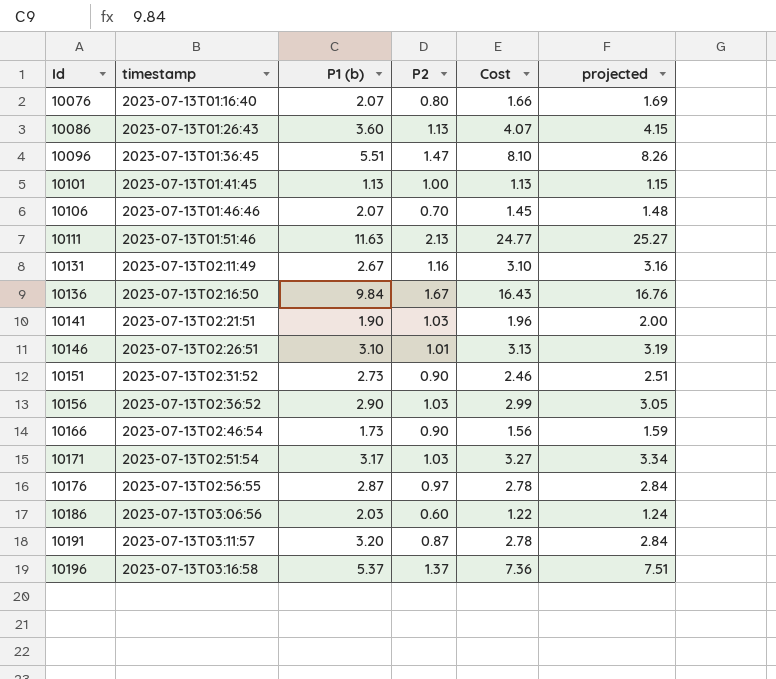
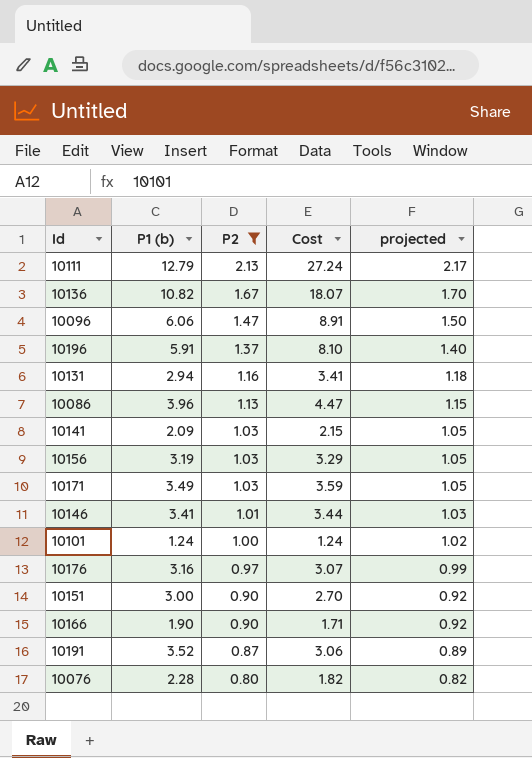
filter: none -> P2 >= 0.80
row order: Id ascending -> P2 descending
column timestamp | position: 2 -> none
column projected | formula: [Cost] * 1.02 -> [P2] * 1.02
10111 | P1 (b): 11.63 -> 12.79
10111 | Cost: 24.77 -> 27.24
10136 | P1 (b): 9.84 -> 10.82
10136 | Cost: 16.43 -> 18.07
10096 | P1 (b): 5.51 -> 6.06
10096 | Cost: 8.10 -> 8.91
10196 | P1 (b): 5.37 -> 5.91
10196 | Cost: 7.36 -> 8.10
10131 | P1 (b): 2.67 -> 2.94
10131 | Cost: 3.10 -> 3.41
10086 | P1 (b): 3.60 -> 3.96
10086 | Cost: 4.07 -> 4.47
10141 | P1 (b): 1.90 -> 2.09
10141 | Cost: 1.96 -> 2.15
10156 | P1 (b): 2.90 -> 3.19
10156 | Cost: 2.99 -> 3.29
10171 | P1 (b): 3.17 -> 3.49
10171 | Cost: 3.27 -> 3.59
10146 | P1 (b): 3.10 -> 3.41
10146 | Cost: 3.13 -> 3.44
10101 | P1 (b): 1.13 -> 1.24
10101 | Cost: 1.13 -> 1.24
10176 | P1 (b): 2.87 -> 3.16
10176 | Cost: 2.78 -> 3.07
10151 | P1 (b): 2.73 -> 3.00
10151 | Cost: 2.46 -> 2.70
10166 | P1 (b): 1.73 -> 1.90
10166 | Cost: 1.56 -> 1.71
10191 | P1 (b): 3.20 -> 3.52
10191 | Cost: 2.78 -> 3.06
10076 | P1 (b): 2.07 -> 2.28
10076 | Cost: 1.66 -> 1.82

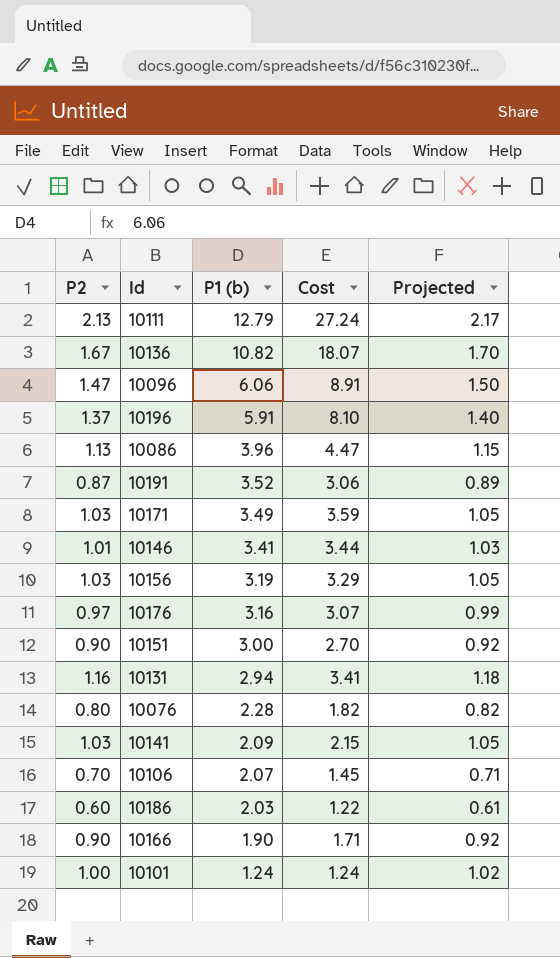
filter: P2 >= 0.80 -> none
row order: P2 descending -> P1 (b) descending
column P2 | position: 3 -> 1
column name: projected -> Projected

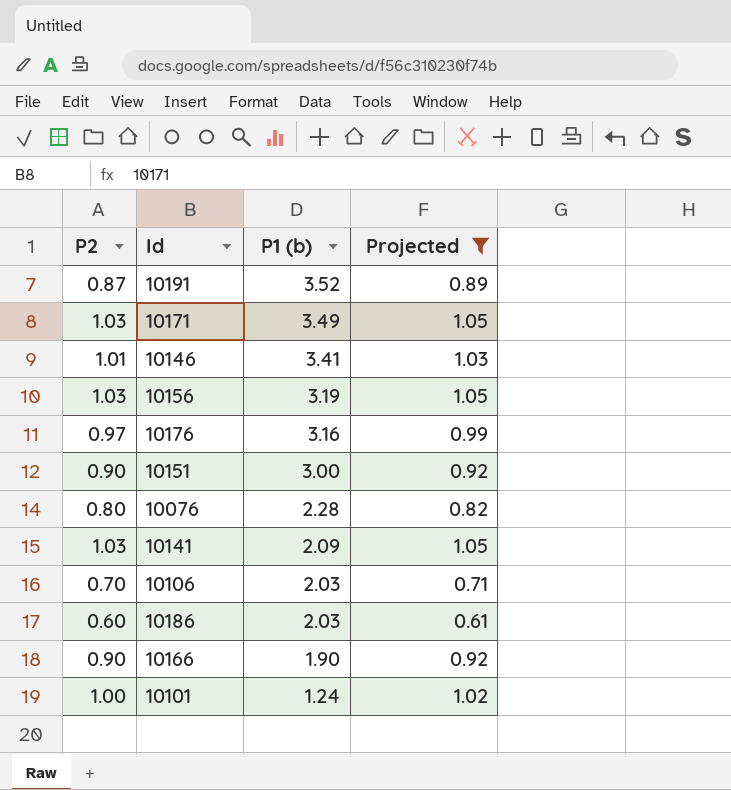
filter: none -> Projected <= 1.05
column Cost | formula: [P2] * [P1 (b)] -> none
10106 | P1 (b): 2.07 -> 2.03

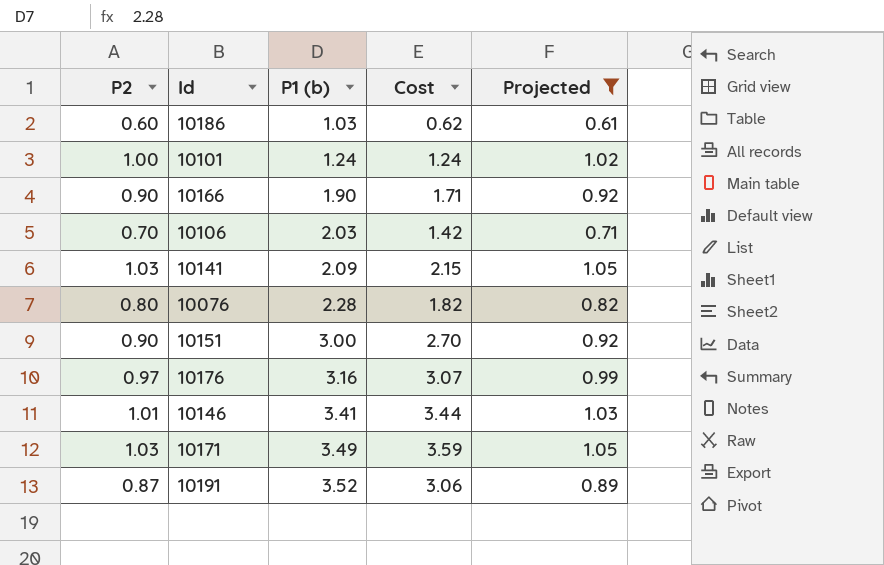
row order: P1 (b) descending -> P1 (b) ascending
column Cost | formula: none -> [P2] * [P1 (b)]
row 10156: 1.03 | 3.19 | 1.05 -> none
10186 | P1 (b): 2.03 -> 1.03

